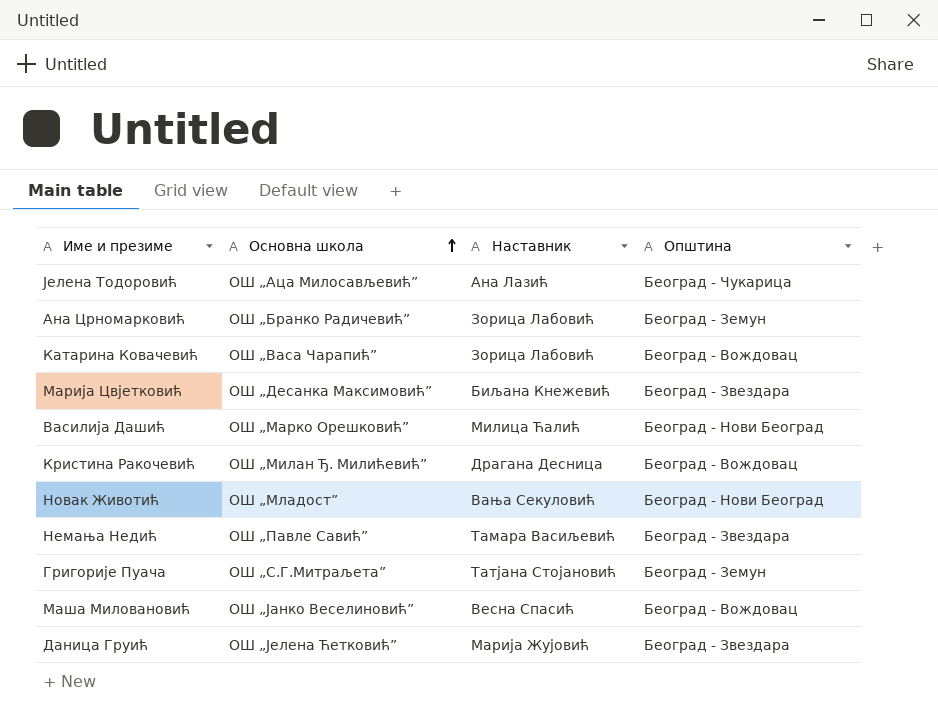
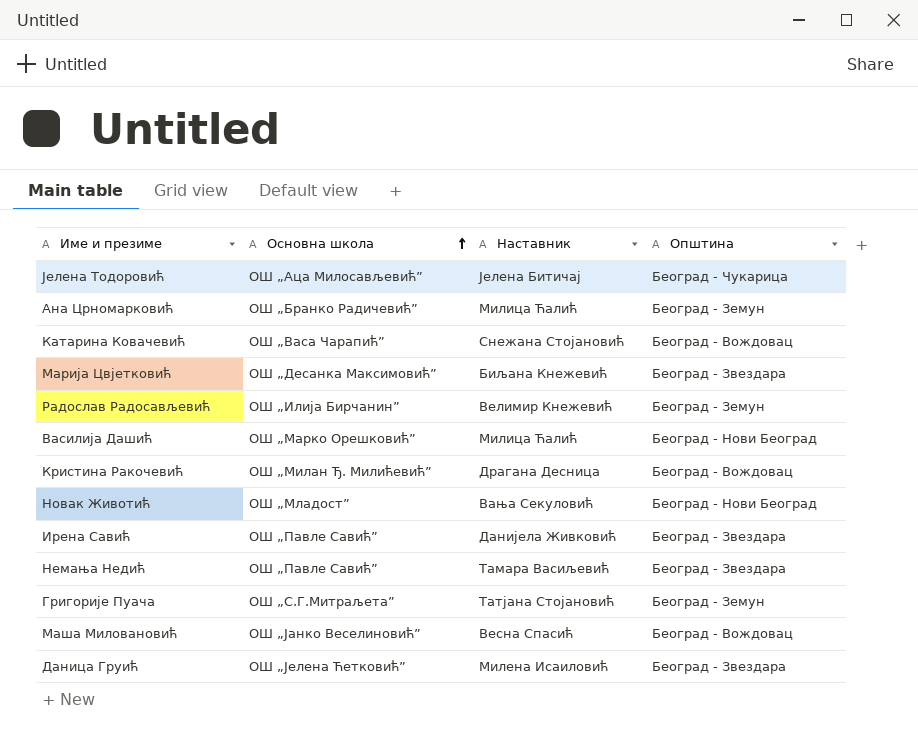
Јелена Тодоровић | Наставник: Ана Лазић -> Јелена Битичај
Ана Црномарковић | Наставник: Зорица Лабовић -> Милица Ћалић
Катарина Ковачевић | Наставник: Зорица Лабовић -> Снежана Стојановић
row Радослав Радосављевић: none -> ОШ „Илија Бирчанин” | Велимир Кнежевић | Београд - Земун
row Ирена Савић: none -> ОШ „Павле Савић” | Данијела Живковић | Београд - Звездара
Даница Груић | Наставник: Марија Жујовић -> Милена Исаиловић

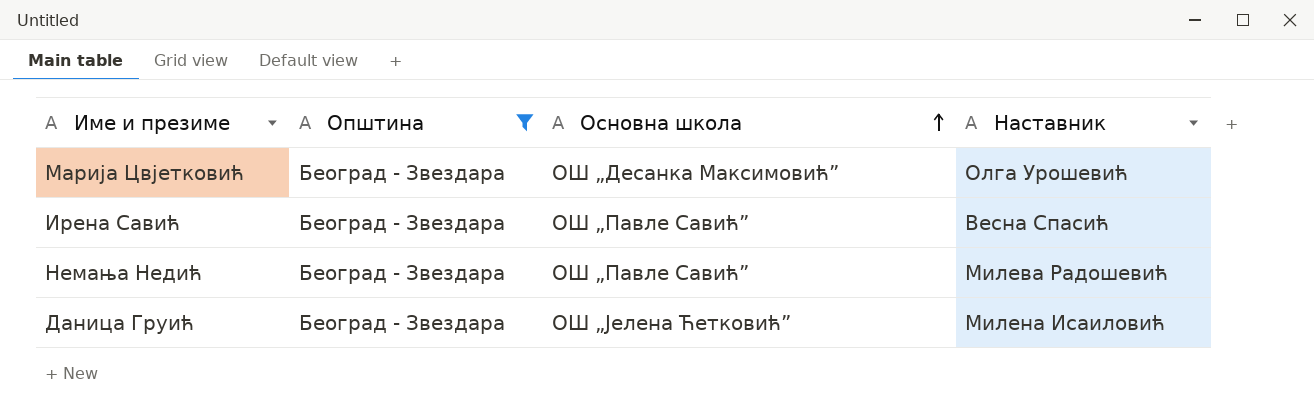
filter: none -> Општина = Београд - Звездара
column Општина | position: 4 -> 2
Марија Цвјетковић | Наставник: Биљана Кнежевић -> Олга Урошевић
Ирена Савић | Наставник: Данијела Живковић -> Весна Спасић
Немања Недић | Наставник: Тамара Васиљевић -> Милева Радошевић

